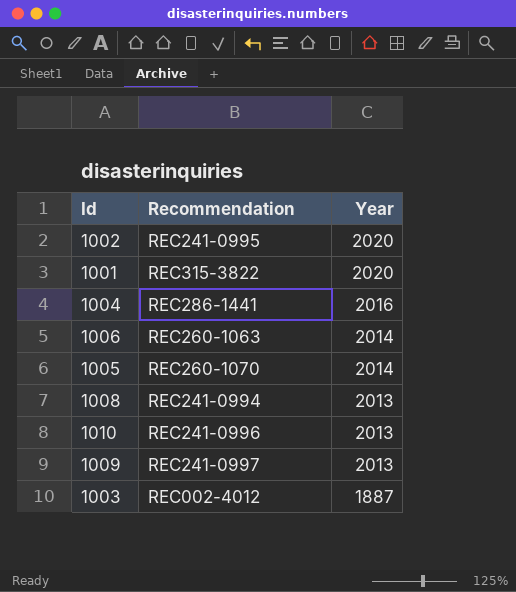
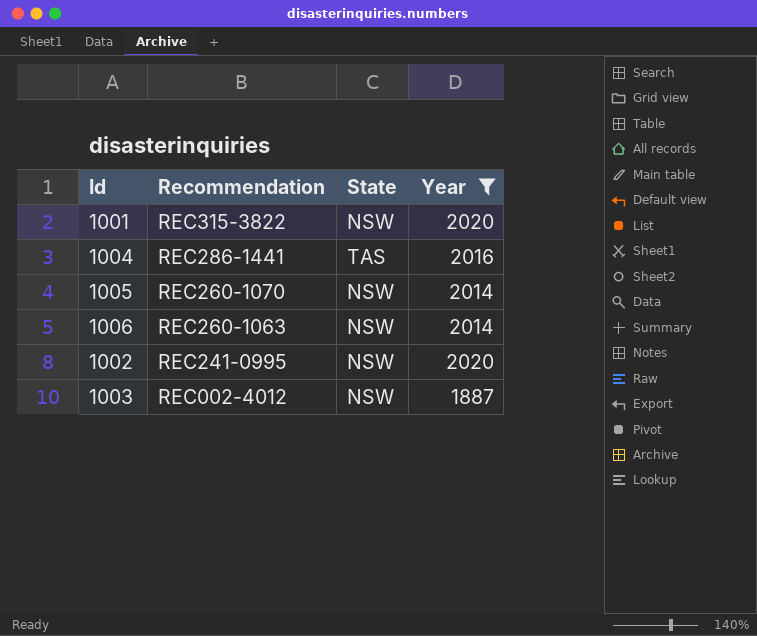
filter: none -> Year != 2013
row order: Year descending -> Recommendation descending
column State | position: none -> 3

